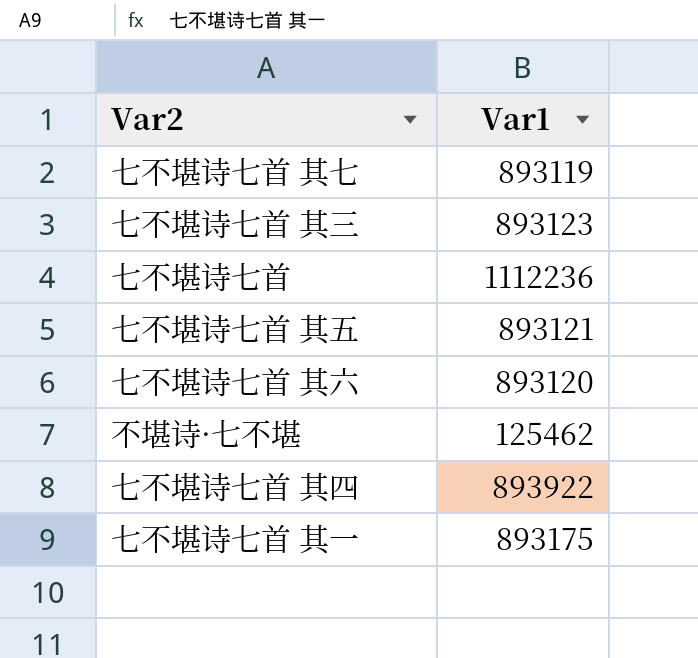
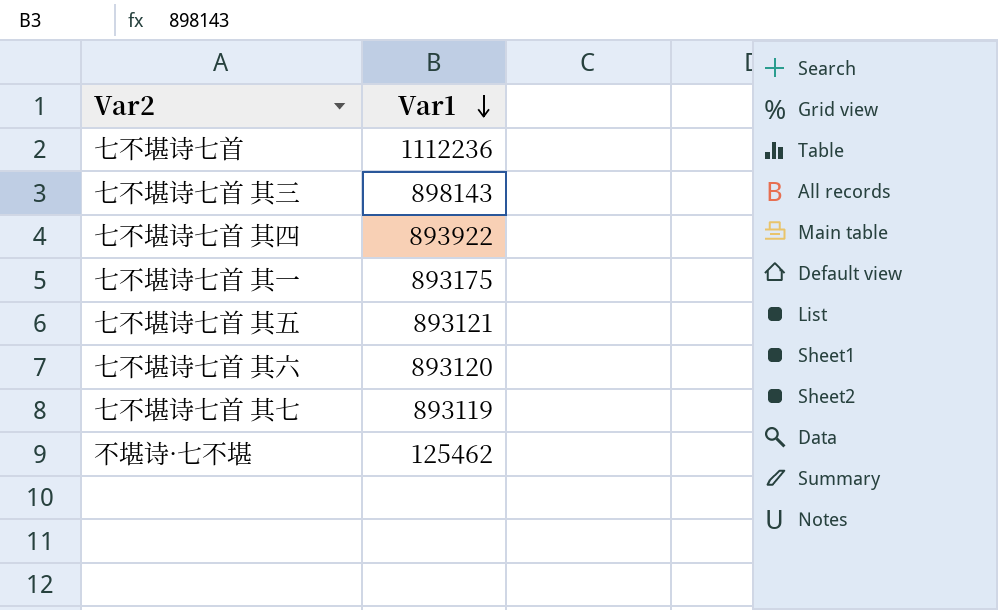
row order: none -> Var1 descending
七不堪诗七首 其三 | Var1: 893123 -> 898143

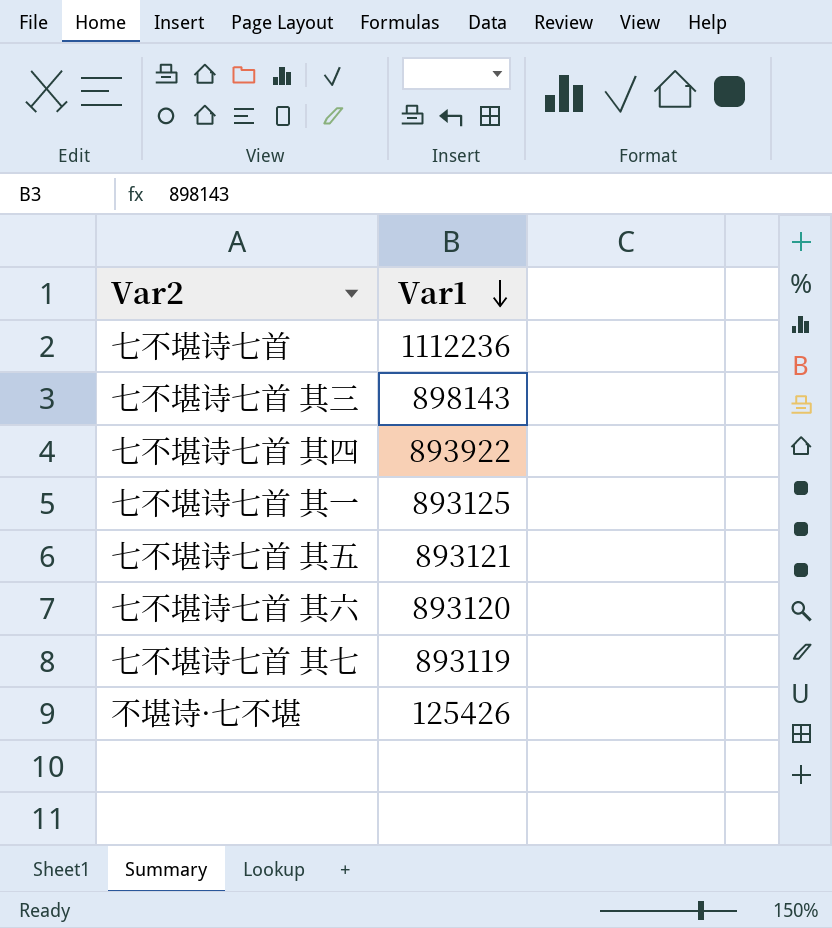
七不堪诗七首 其一 | Var1: 893175 -> 893125
不堪诗·七不堪 | Var1: 125462 -> 125426

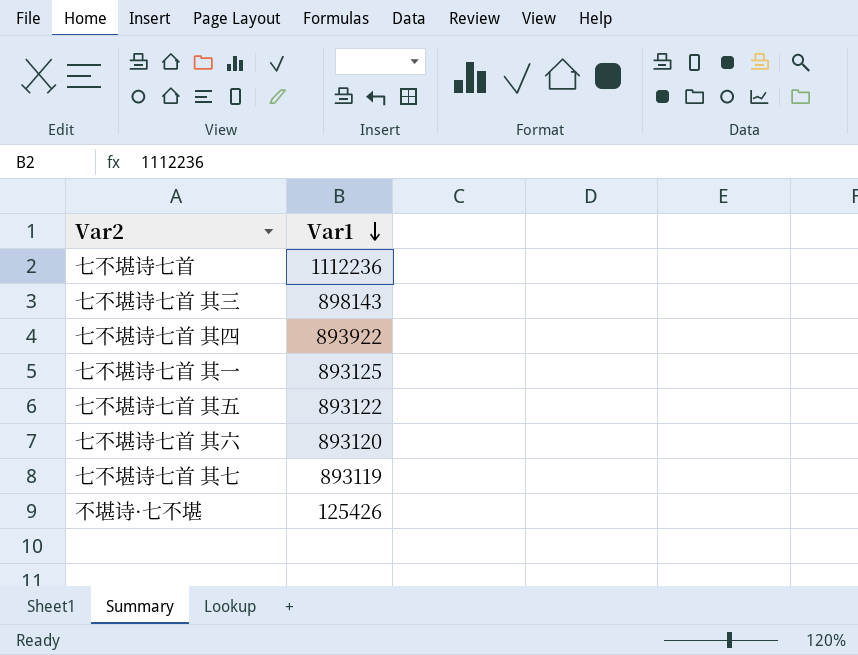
七不堪诗七首 其五 | Var1: 893121 -> 893122

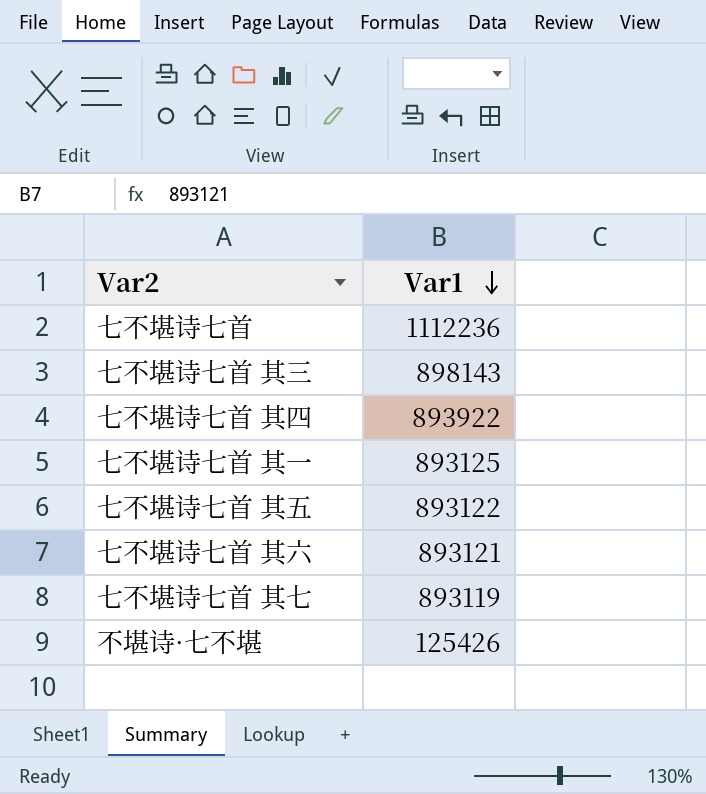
七不堪诗七首 其六 | Var1: 893120 -> 893121

